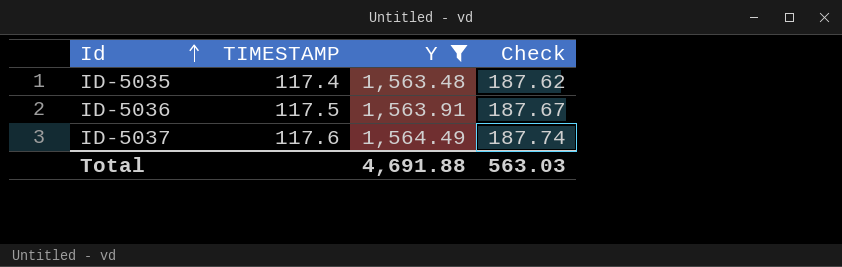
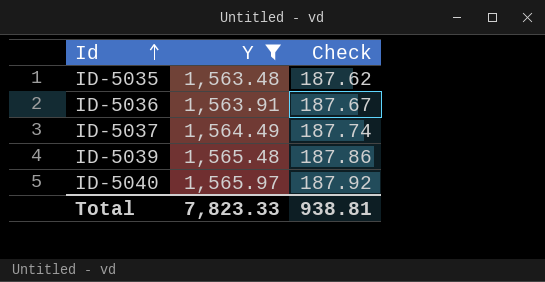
column TIMESTAMP | position: 2 -> none
row ID-5039: none -> 1,565.48 | 187.86
row ID-5040: none -> 1,565.97 | 187.92
Total | Y: 4,691.88 -> 7,823.33
Total | Check: 563.03 -> 938.81

